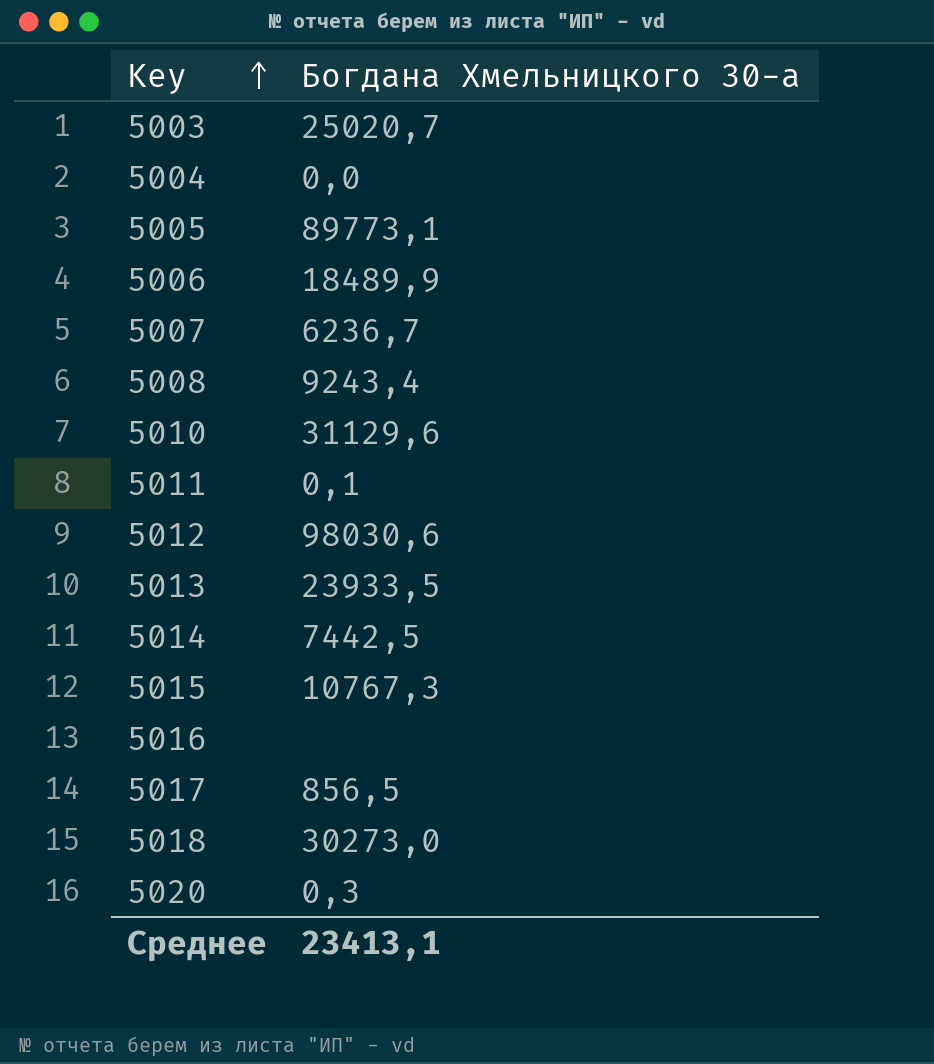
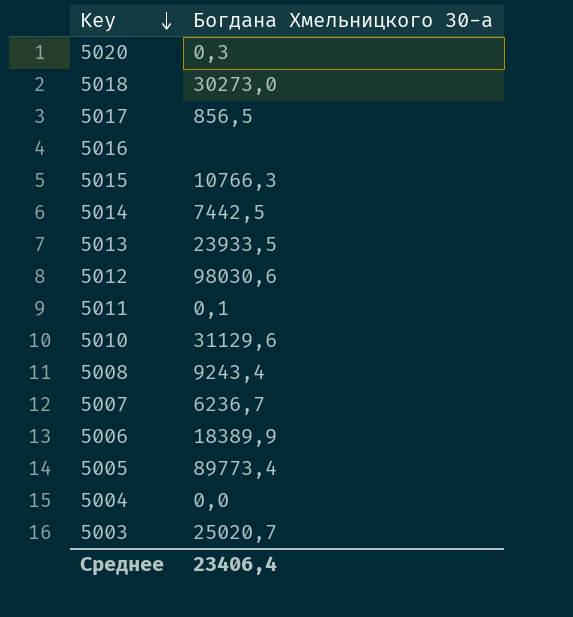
row order: Key ascending -> Key descending
5015 | Богдана Хмельницкого 30-а: 10767,3 -> 10766,3
5006 | Богдана Хмельницкого 30-а: 18489,9 -> 18389,9
5005 | Богдана Хмельницкого 30-а: 89773,1 -> 89773,4
Среднее | Богдана Хмельницкого 30-а: 23413,1 -> 23406,4

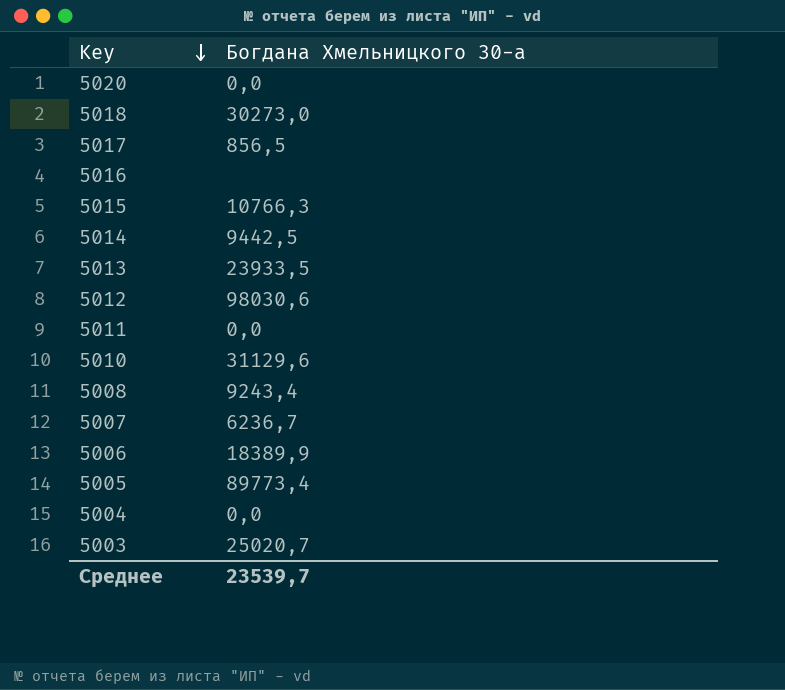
5020 | Богдана Хмельницкого 30-а: 0,3 -> 0,0
5014 | Богдана Хмельницкого 30-а: 7442,5 -> 9442,5
5011 | Богдана Хмельницкого 30-а: 0,1 -> 0,0
Среднее | Богдана Хмельницкого 30-а: 23406,4 -> 23539,7

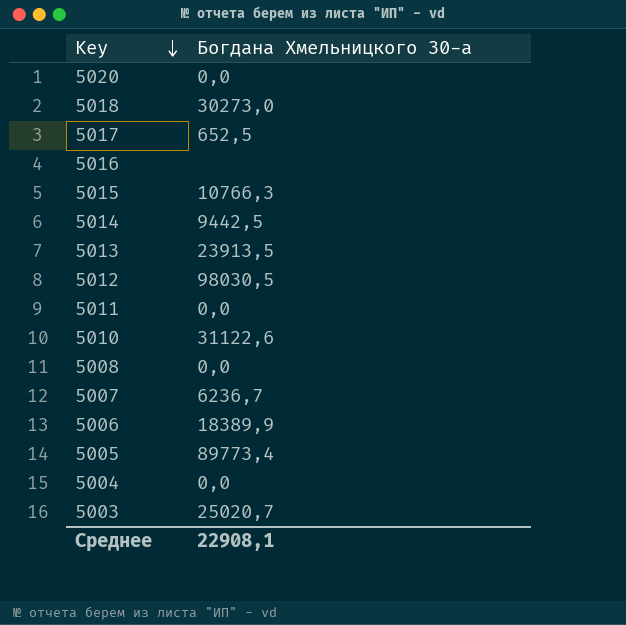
5017 | Богдана Хмельницкого 30-а: 856,5 -> 652,5
5013 | Богдана Хмельницкого 30-а: 23933,5 -> 23913,5
5012 | Богдана Хмельницкого 30-а: 98030,6 -> 98030,5
5010 | Богдана Хмельницкого 30-а: 31129,6 -> 31122,6
5008 | Богдана Хмельницкого 30-а: 9243,4 -> 0,0
Среднее | Богдана Хмельницкого 30-а: 23539,7 -> 22908,1

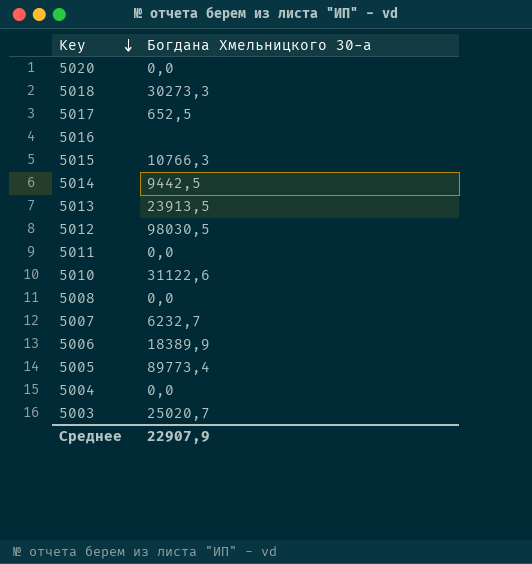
5018 | Богдана Хмельницкого 30-а: 30273,0 -> 30273,3
5007 | Богдана Хмельницкого 30-а: 6236,7 -> 6232,7
Среднее | Богдана Хмельницкого 30-а: 22908,1 -> 22907,9

